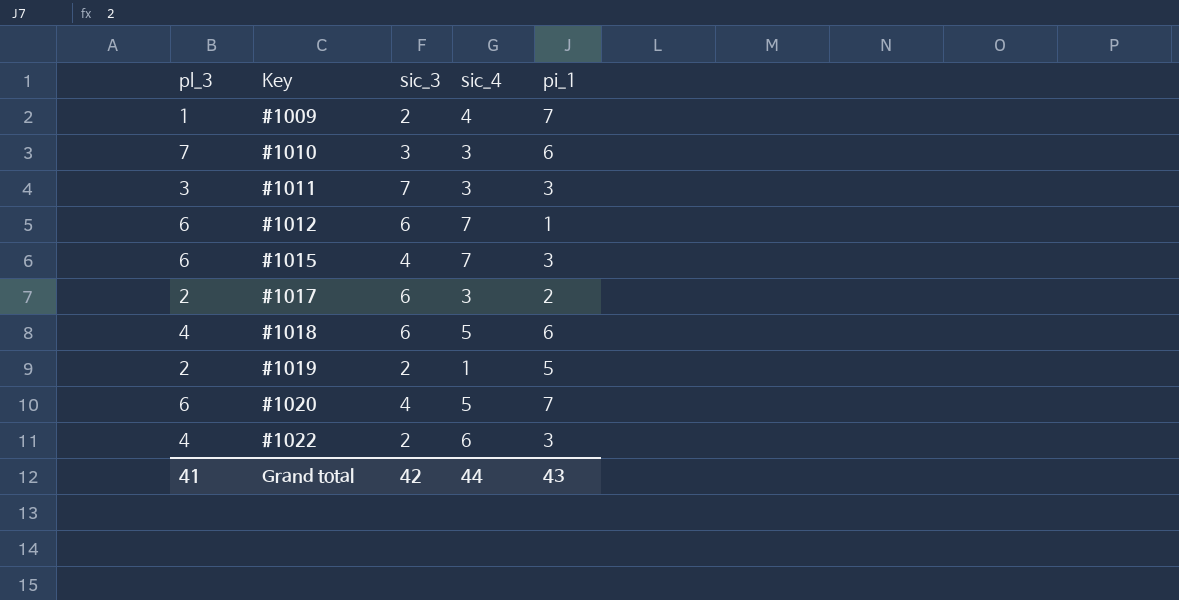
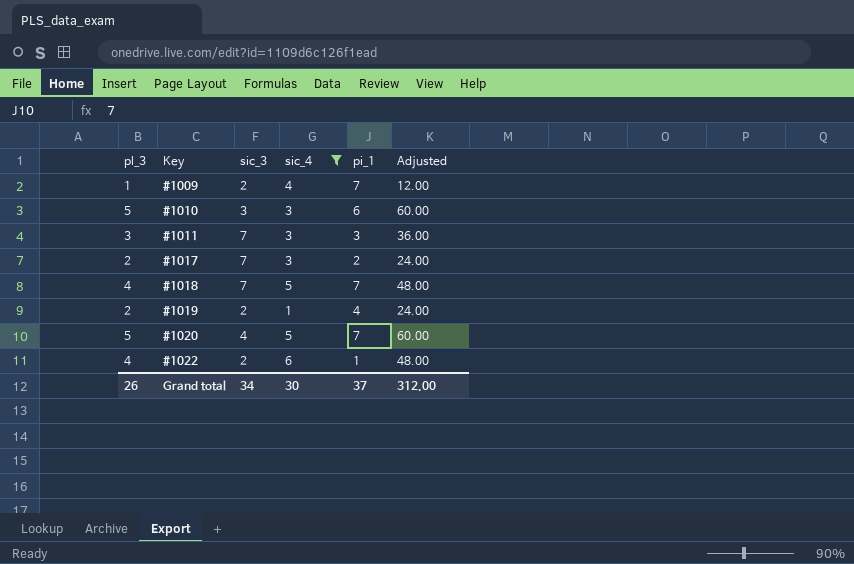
filter: none -> sic_4 != 7
column Adjusted | formula: none -> [pl_3] * 12
#1010 | pl_3: 7 -> 5
#1017 | sic_3: 6 -> 7
#1018 | sic_3: 6 -> 7
#1018 | pi_1: 6 -> 7
#1019 | pi_1: 5 -> 4
#1020 | pl_3: 6 -> 5
#1022 | pi_1: 3 -> 1
Grand total | pl_3: 41 -> 26
Grand total | sic_3: 42 -> 34
Grand total | sic_4: 44 -> 30
Grand total | pi_1: 43 -> 37

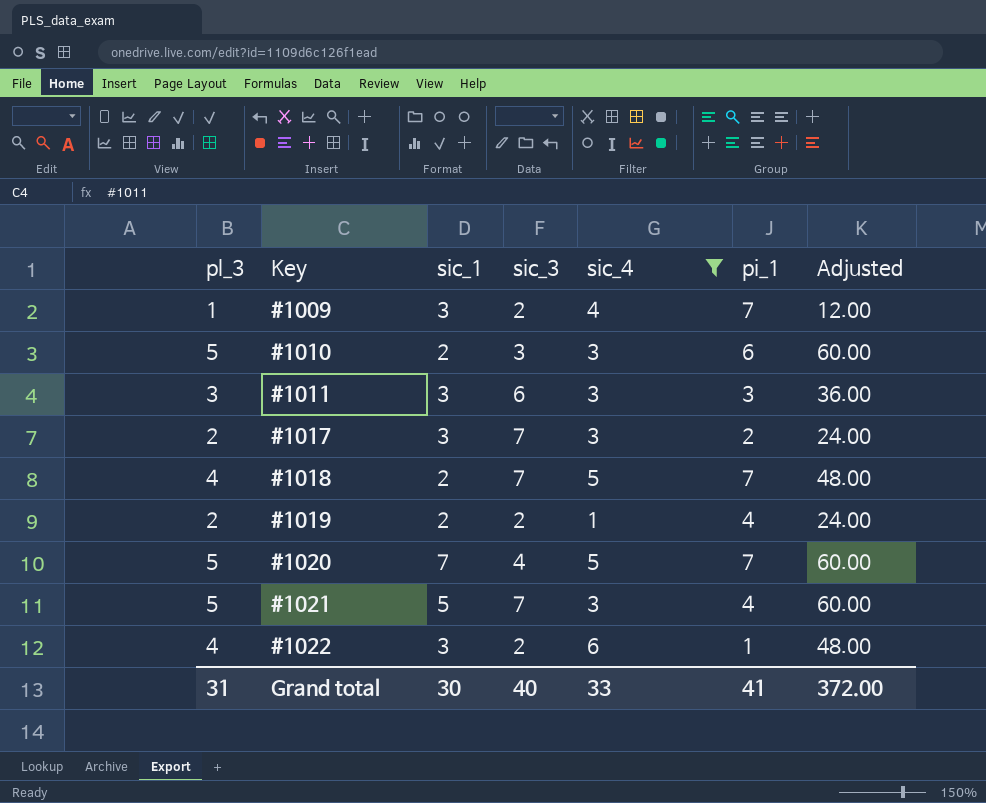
column sic_1 | position: none -> 3
#1011 | sic_3: 7 -> 6
row #1021: none -> 5 | 5 | 7 | 3 | 4 | 60.00
Grand total | pl_3: 26 -> 31
Grand total | sic_3: 34 -> 40
Grand total | sic_4: 30 -> 33
Grand total | pi_1: 37 -> 41
Grand total | Adjusted: 312.00 -> 372.00

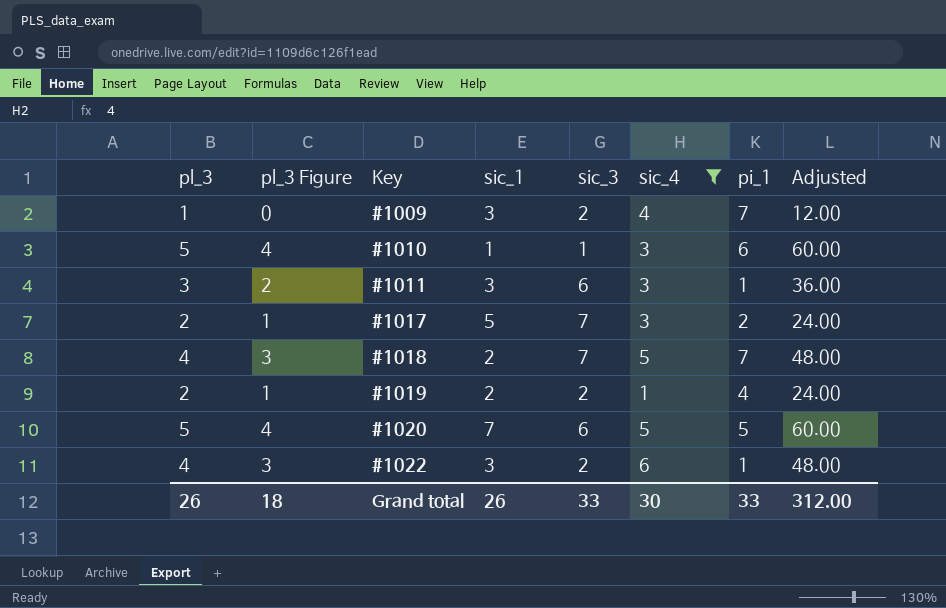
column pl_3 Figure | formula: none -> [pl_3] - 1
row #1021: 5 | 5 | 7 | 3 | 4 | 60.00 -> none
#1010 | sic_1: 2 -> 1
#1010 | sic_3: 3 -> 1
#1011 | pi_1: 3 -> 1
#1017 | sic_1: 3 -> 5
#1020 | sic_3: 4 -> 6
#1020 | pi_1: 7 -> 5
Grand total | pl_3: 31 -> 26
Grand total | sic_1: 30 -> 26
Grand total | sic_3: 40 -> 33
Grand total | sic_4: 33 -> 30
Grand total | pi_1: 41 -> 33
Grand total | Adjusted: 372.00 -> 312.00

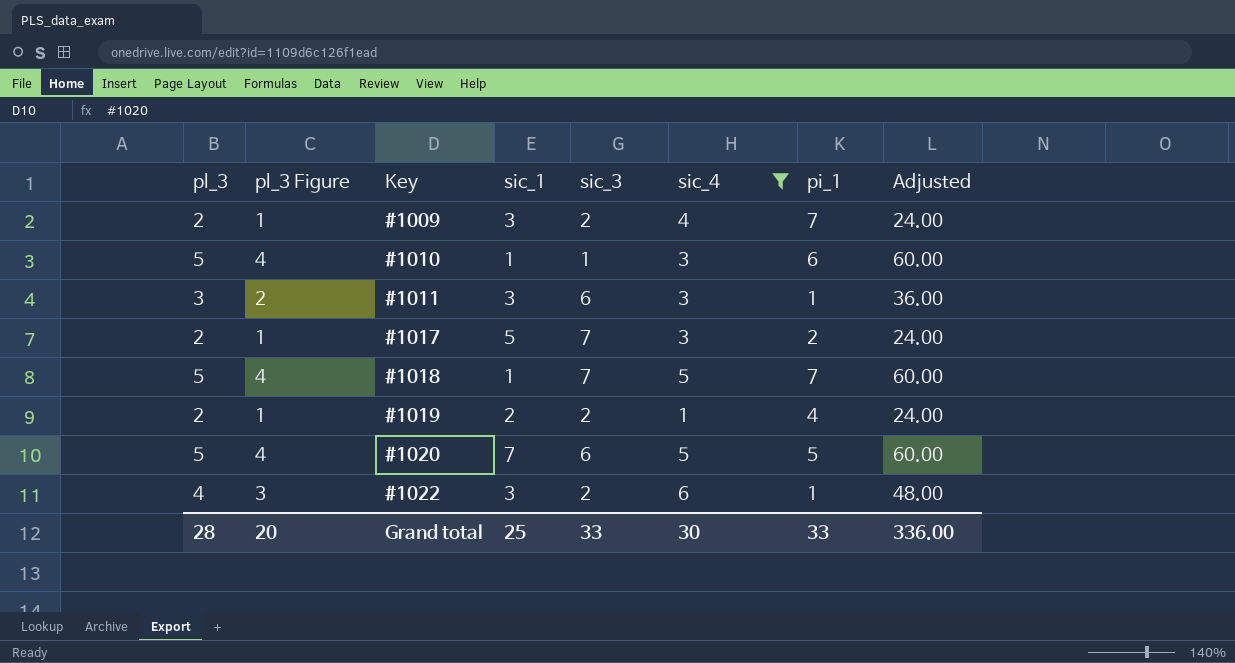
#1009 | pl_3: 1 -> 2
#1009 | pl_3 Figure: 0 -> 1
#1009 | Adjusted: 12.00 -> 24.00
#1018 | pl_3: 4 -> 5
#1018 | pl_3 Figure: 3 -> 4
#1018 | sic_1: 2 -> 1
#1018 | Adjusted: 48.00 -> 60.00
Grand total | pl_3: 26 -> 28
Grand total | pl_3 Figure: 18 -> 20
Grand total | sic_1: 26 -> 25
Grand total | Adjusted: 312.00 -> 336.00

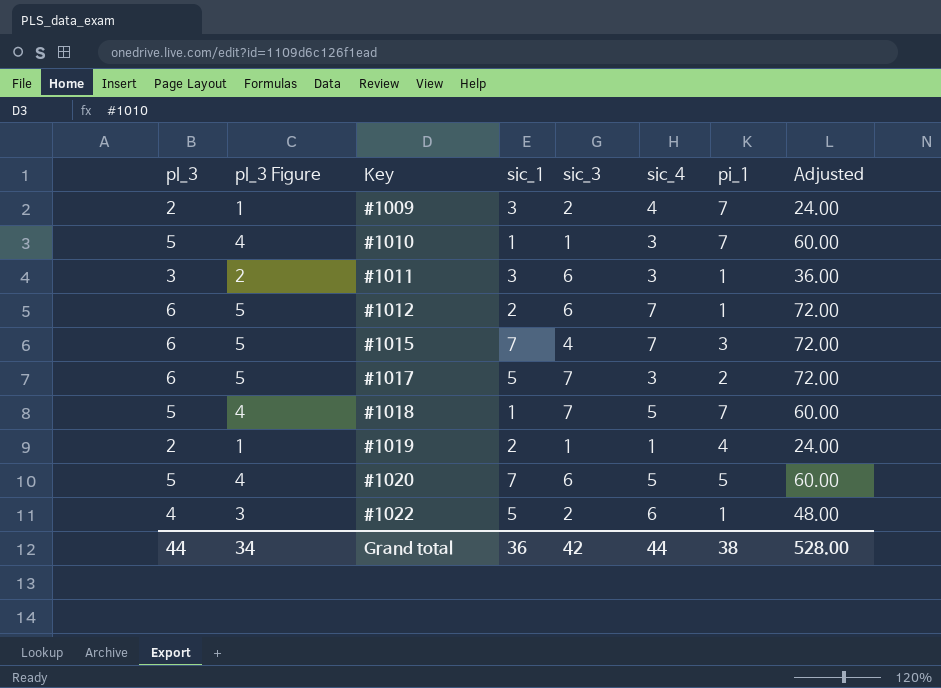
filter: sic_4 != 7 -> none
#1010 | pi_1: 6 -> 7
#1017 | pl_3: 2 -> 6
#1017 | pl_3 Figure: 1 -> 5
#1017 | Adjusted: 24.00 -> 72.00
#1019 | sic_3: 2 -> 1
#1022 | sic_1: 3 -> 5
Grand total | pl_3: 28 -> 44
Grand total | pl_3 Figure: 20 -> 34
Grand total | sic_1: 25 -> 36
Grand total | sic_3: 33 -> 42
Grand total | sic_4: 30 -> 44
Grand total | pi_1: 33 -> 38
Grand total | Adjusted: 336.00 -> 528.00

